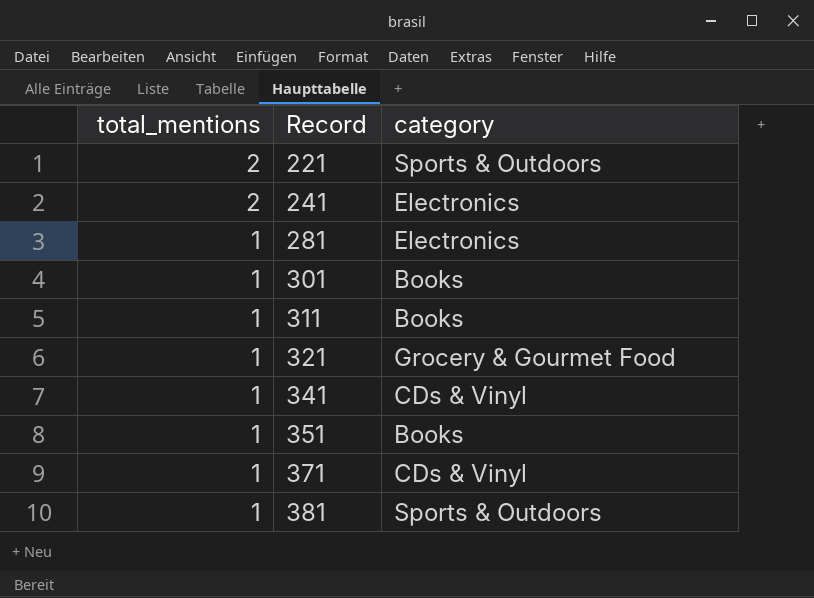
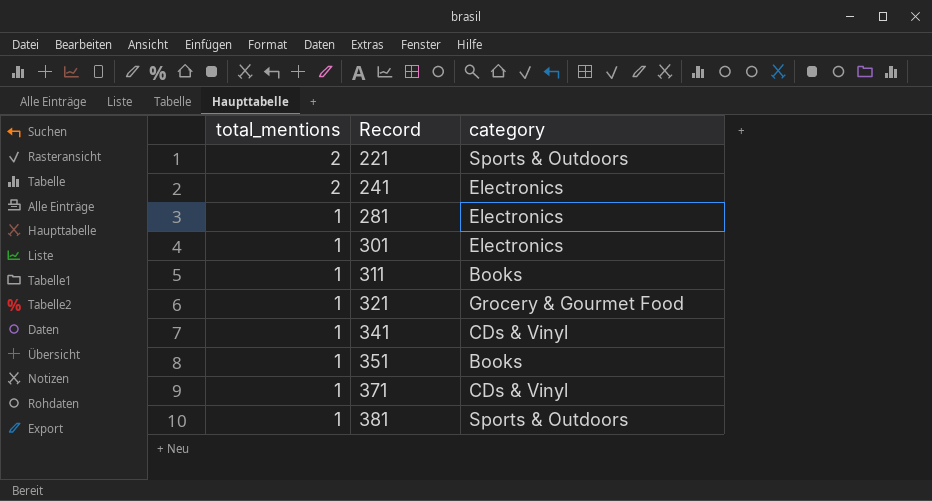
301 | category: Books -> Electronics

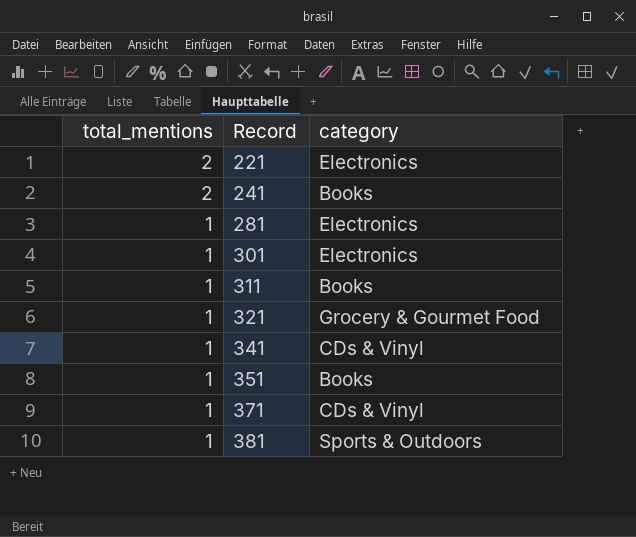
221 | category: Sports & Outdoors -> Electronics
241 | category: Electronics -> Books

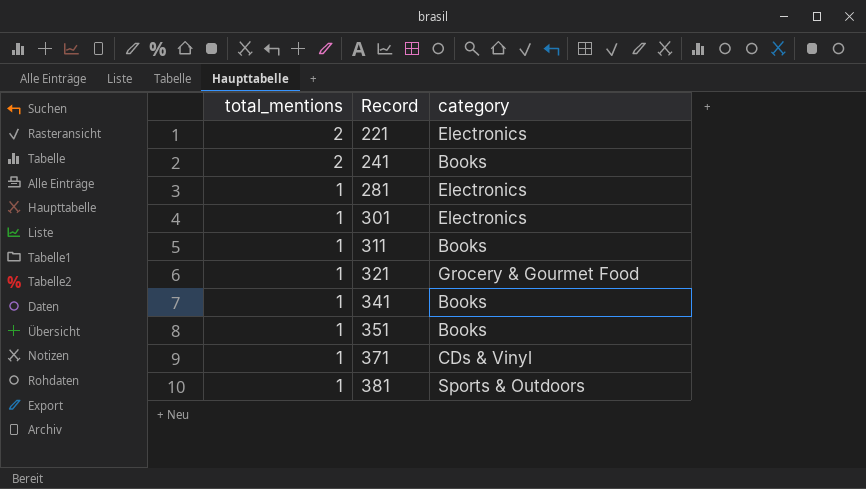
341 | category: CDs & Vinyl -> Books

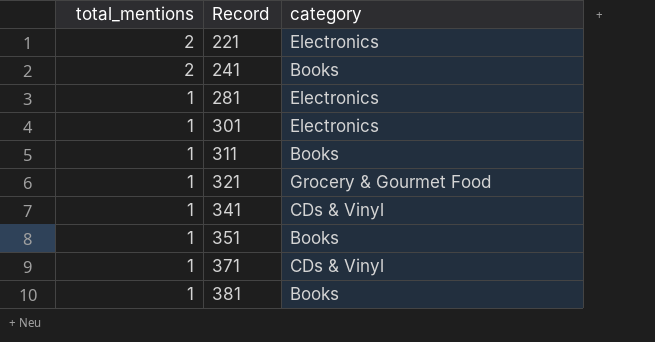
341 | category: Books -> CDs & Vinyl
381 | category: Sports & Outdoors -> Books

